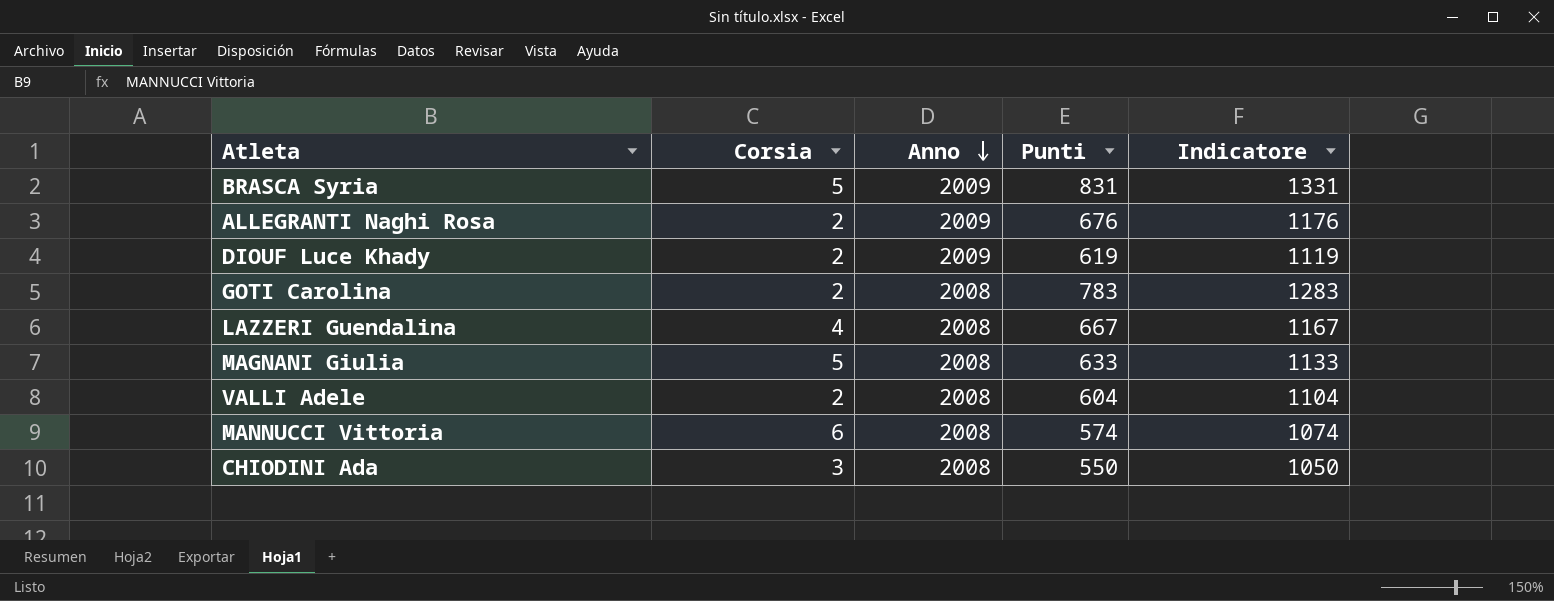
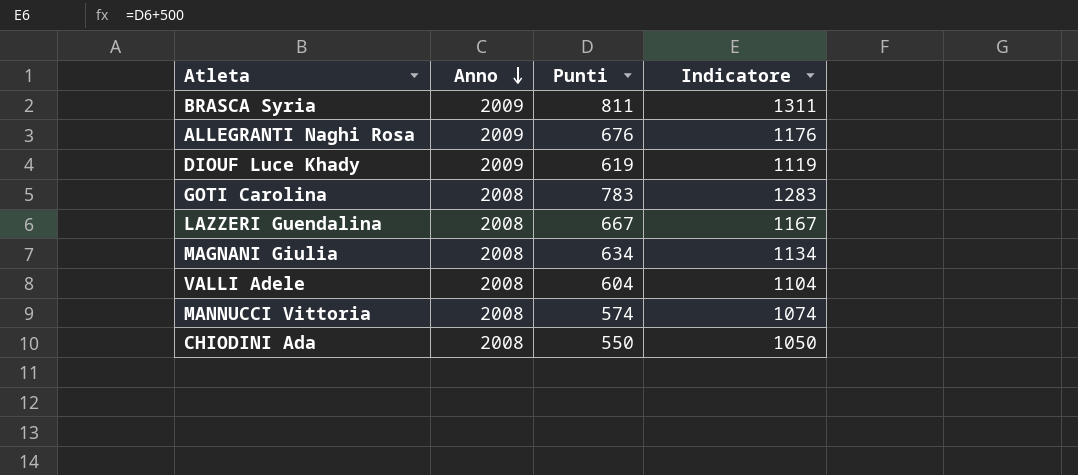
column Corsia | position: 2 -> none
BRASCA Syria | Punti: 831 -> 811
BRASCA Syria | Indicatore: 1331 -> 1311
MAGNANI Giulia | Punti: 633 -> 634
MAGNANI Giulia | Indicatore: 1133 -> 1134

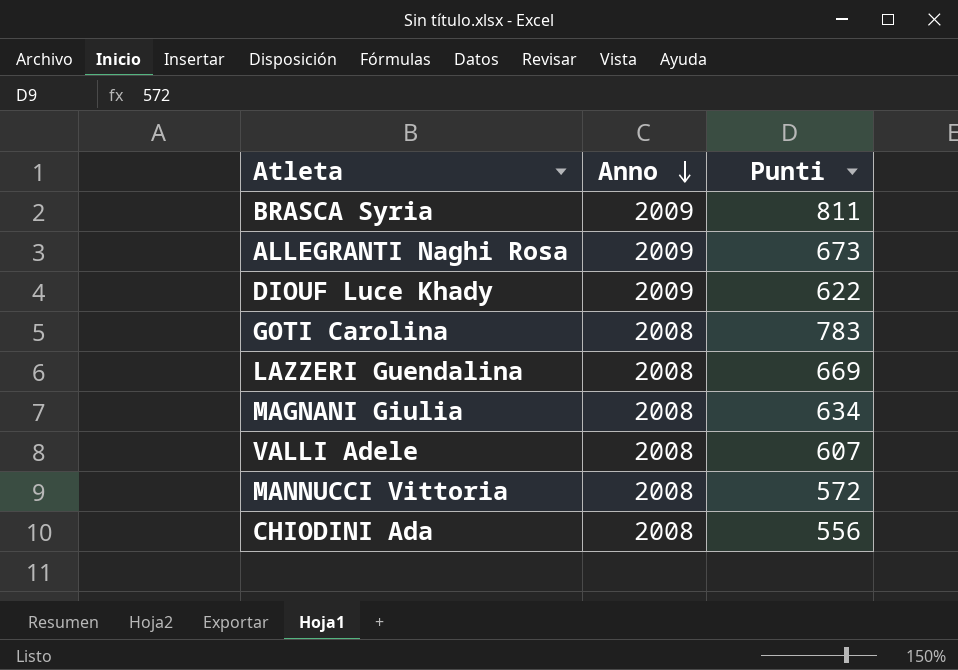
column Indicatore | formula: [Punti] + 500 -> none
ALLEGRANTI Naghi Rosa | Punti: 676 -> 673
DIOUF Luce Khady | Punti: 619 -> 622
LAZZERI Guendalina | Punti: 667 -> 669
VALLI Adele | Punti: 604 -> 607
MANNUCCI Vittoria | Punti: 574 -> 572
CHIODINI Ada | Punti: 550 -> 556

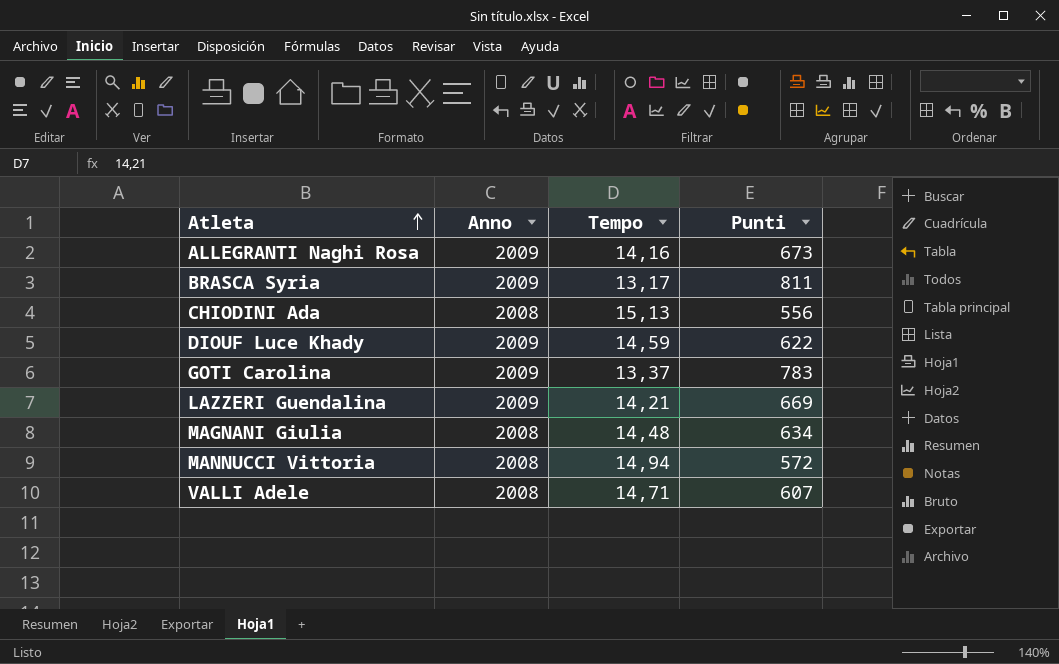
row order: Anno descending -> Atleta ascending
column Tempo | position: none -> 3
GOTI Carolina | Anno: 2008 -> 2009
LAZZERI Guendalina | Anno: 2008 -> 2009

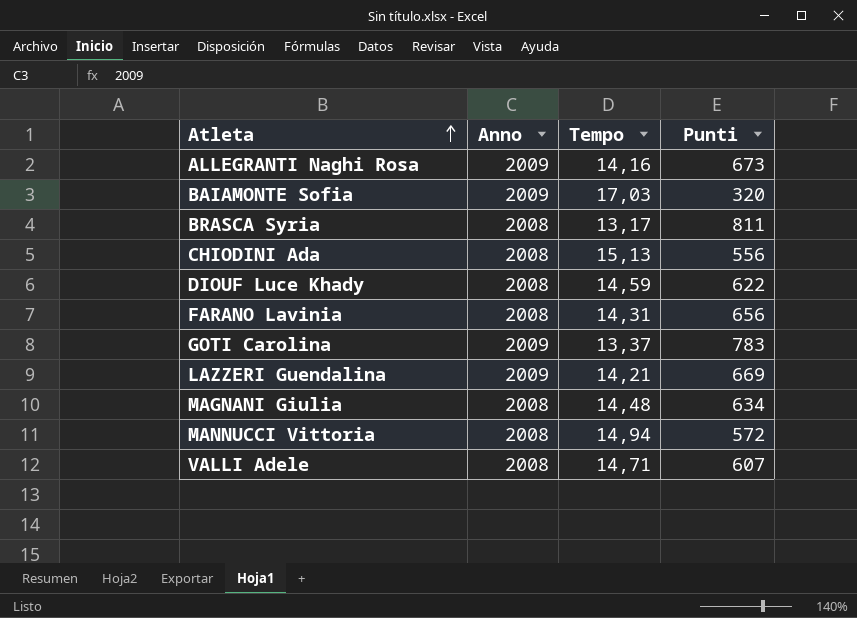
row BAIAMONTE Sofia: none -> 2009 | 17,03 | 320
BRASCA Syria | Anno: 2009 -> 2008
DIOUF Luce Khady | Anno: 2009 -> 2008
row FARANO Lavinia: none -> 2008 | 14,31 | 656

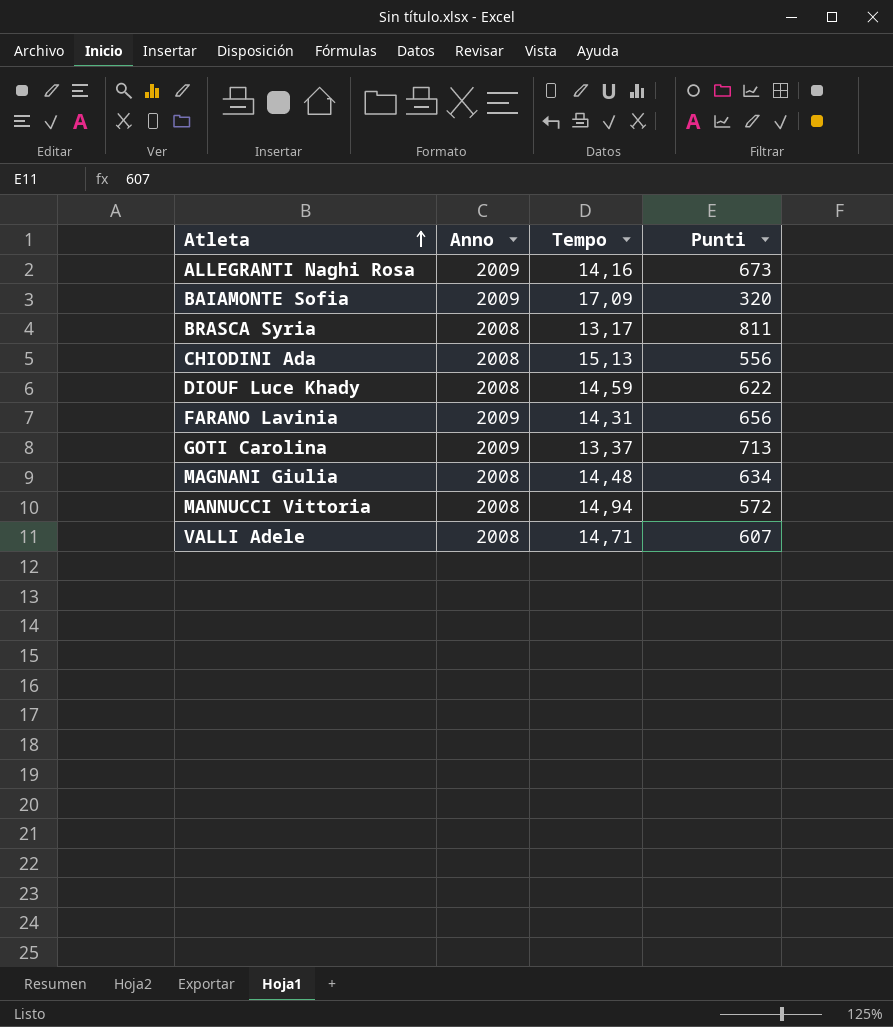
row LAZZERI Guendalina: 2009 | 14,21 | 669 -> none
BAIAMONTE Sofia | Tempo: 17,03 -> 17,09
FARANO Lavinia | Anno: 2008 -> 2009
GOTI Carolina | Punti: 783 -> 713

